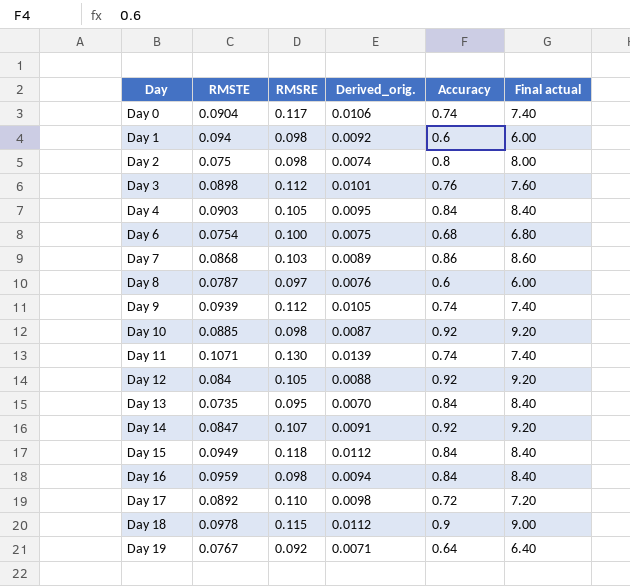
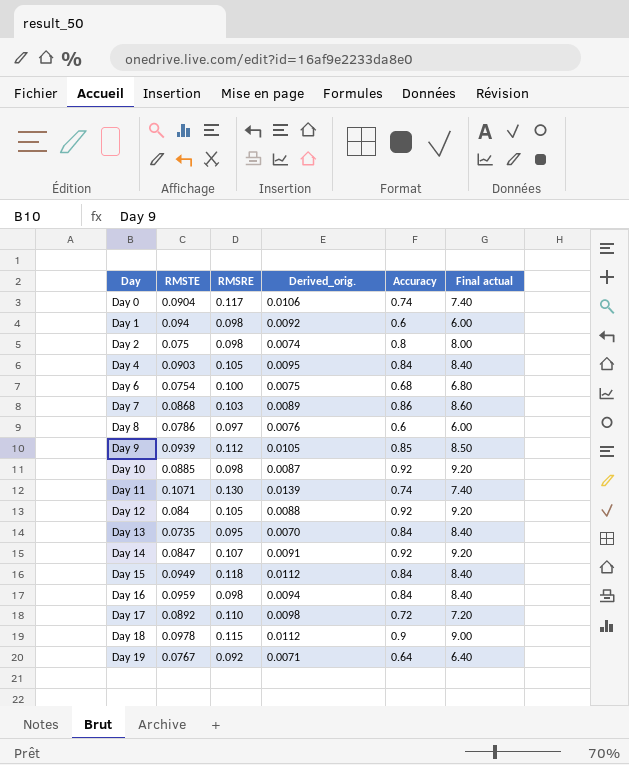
row Day 3: 0.0898 | 0.112 | 0.0101 | 0.76 | 7.60 -> none
Day 8 | RMSTE: 0.0787 -> 0.0786
Day 9 | Accuracy: 0.74 -> 0.85
Day 9 | Final actual: 7.40 -> 8.50

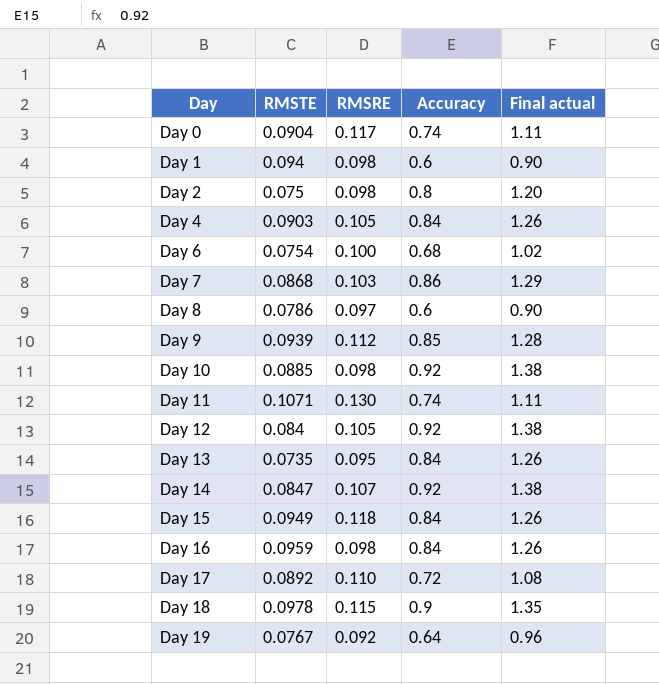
column Derived_orig. | formula: [RMSTE] * [RMSRE] -> none
column Final actual | formula: [Accuracy] * 10 -> [Accuracy] * 1.5

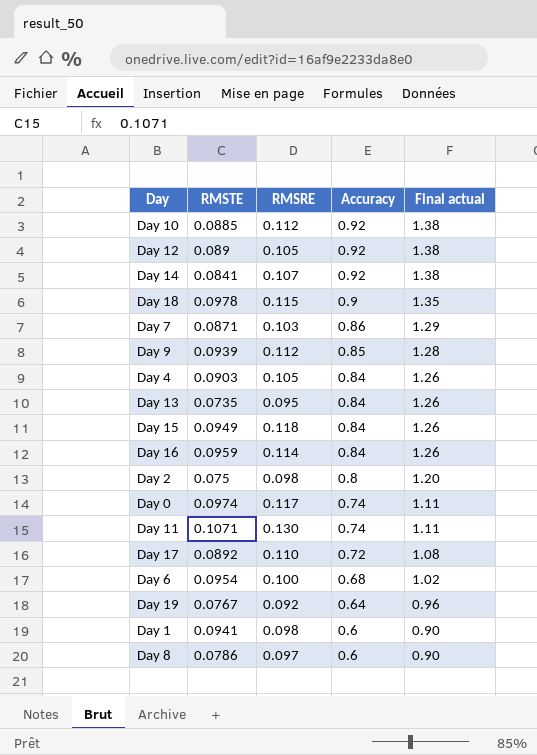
row order: Day ascending -> Accuracy descending
Day 10 | RMSRE: 0.098 -> 0.112
Day 12 | RMSTE: 0.084 -> 0.089
Day 14 | RMSTE: 0.0847 -> 0.0841
Day 7 | RMSTE: 0.0868 -> 0.0871
Day 16 | RMSRE: 0.098 -> 0.114
Day 0 | RMSTE: 0.0904 -> 0.0974
Day 6 | RMSTE: 0.0754 -> 0.0954
Day 1 | RMSTE: 0.094 -> 0.0941

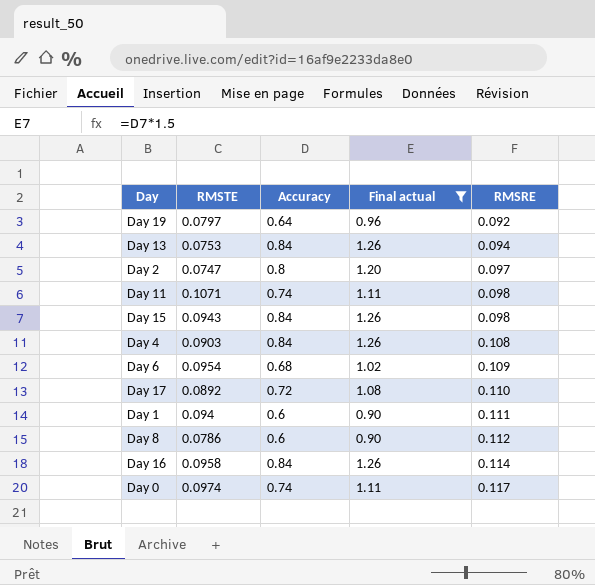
filter: none -> Final actual <= 1.26
row order: Accuracy descending -> RMSRE ascending
column RMSRE | position: 3 -> 5
Day 19 | RMSTE: 0.0767 -> 0.0797
Day 13 | RMSTE: 0.0735 -> 0.0753
Day 13 | RMSRE: 0.095 -> 0.094
Day 2 | RMSTE: 0.075 -> 0.0747
Day 2 | RMSRE: 0.098 -> 0.097
Day 11 | RMSRE: 0.130 -> 0.098
Day 15 | RMSTE: 0.0949 -> 0.0943
Day 15 | RMSRE: 0.118 -> 0.098
Day 4 | RMSRE: 0.105 -> 0.108
Day 6 | RMSRE: 0.100 -> 0.109
Day 1 | RMSTE: 0.0941 -> 0.094
Day 1 | RMSRE: 0.098 -> 0.111
Day 8 | RMSRE: 0.097 -> 0.112
Day 16 | RMSTE: 0.0959 -> 0.0958

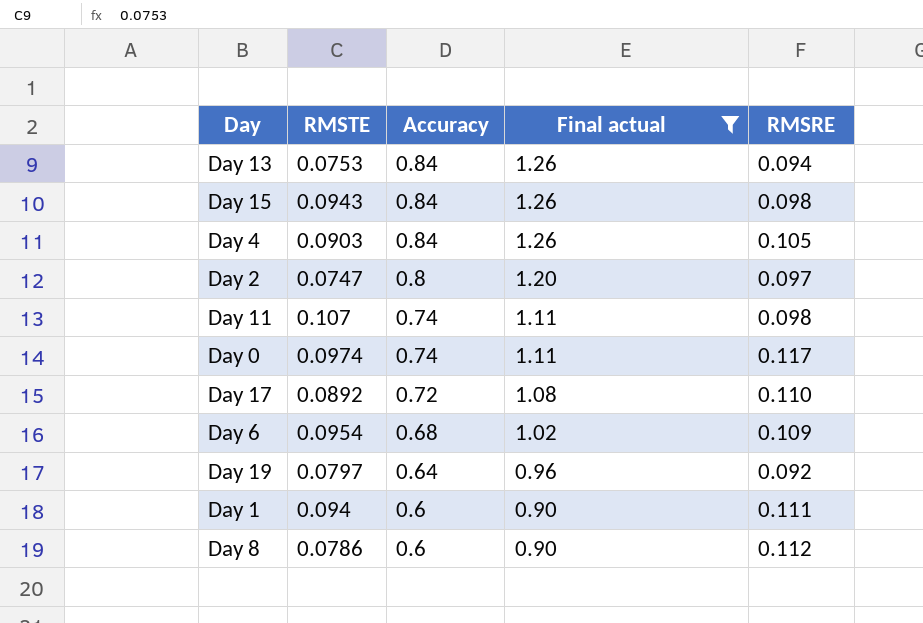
row order: RMSRE ascending -> Accuracy descending
row Day 16: 0.0958 | 0.84 | 1.26 | 0.114 -> none
Day 4 | RMSRE: 0.108 -> 0.105
Day 11 | RMSTE: 0.1071 -> 0.107

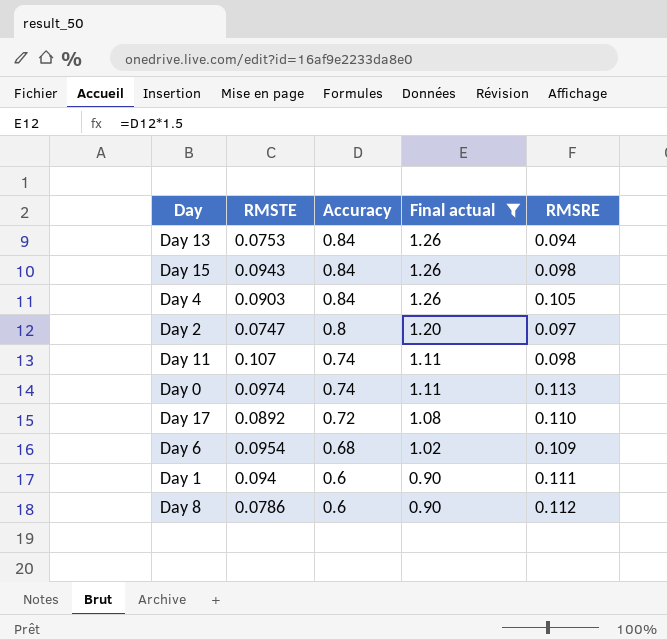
row Day 19: 0.0797 | 0.64 | 0.96 | 0.092 -> none
Day 0 | RMSRE: 0.117 -> 0.113

